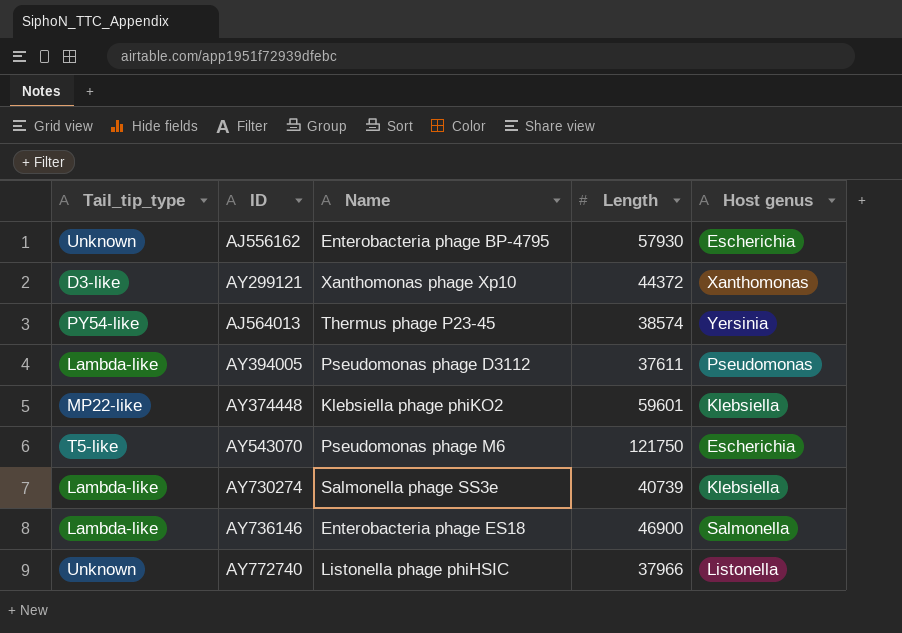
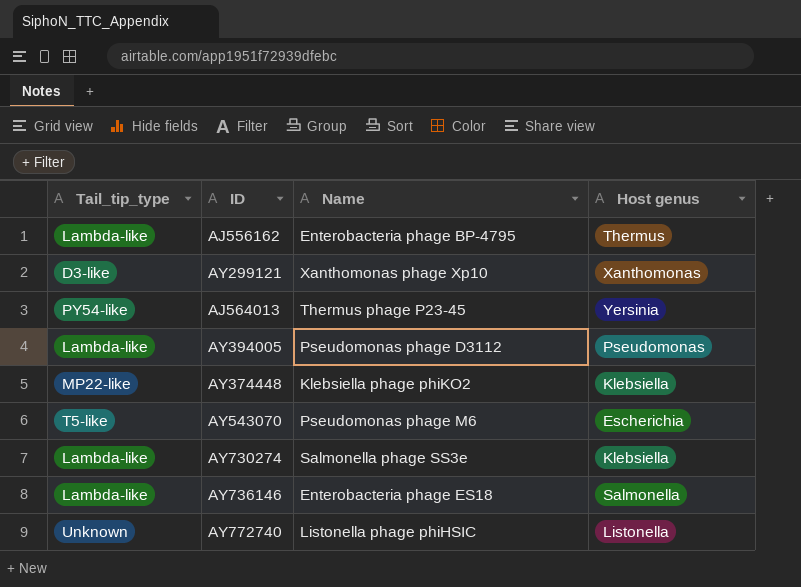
column Length | position: 4 -> none
AJ556162 | Tail_tip_type: Unknown -> Lambda-like
AJ556162 | Host genus: Escherichia -> Thermus

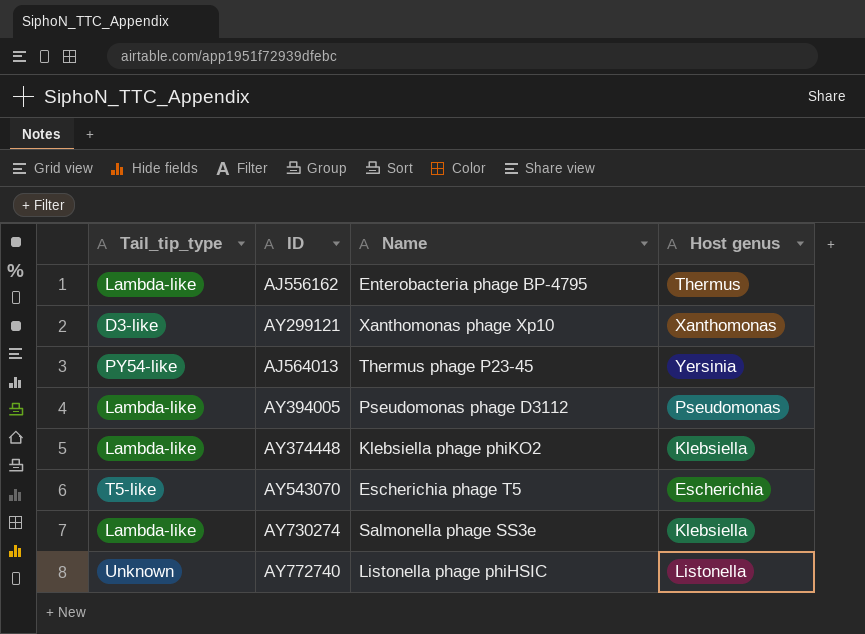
row AY736146: Lambda-like | Enterobacteria phage ES18 | Salmonella -> none
AY374448 | Tail_tip_type: MP22-like -> Lambda-like
AY543070 | Name: Pseudomonas phage M6 -> Escherichia phage T5

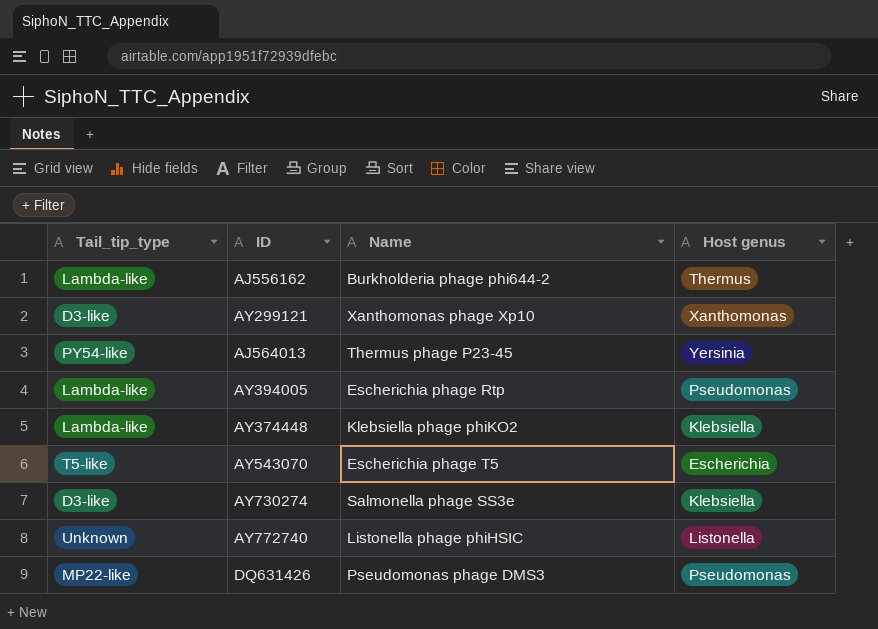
AJ556162 | Name: Enterobacteria phage BP-4795 -> Burkholderia phage phi644-2
AY394005 | Name: Pseudomonas phage D3112 -> Escherichia phage Rtp
AY730274 | Tail_tip_type: Lambda-like -> D3-like
row DQ631426: none -> MP22-like | Pseudomonas phage DMS3 | Pseudomonas

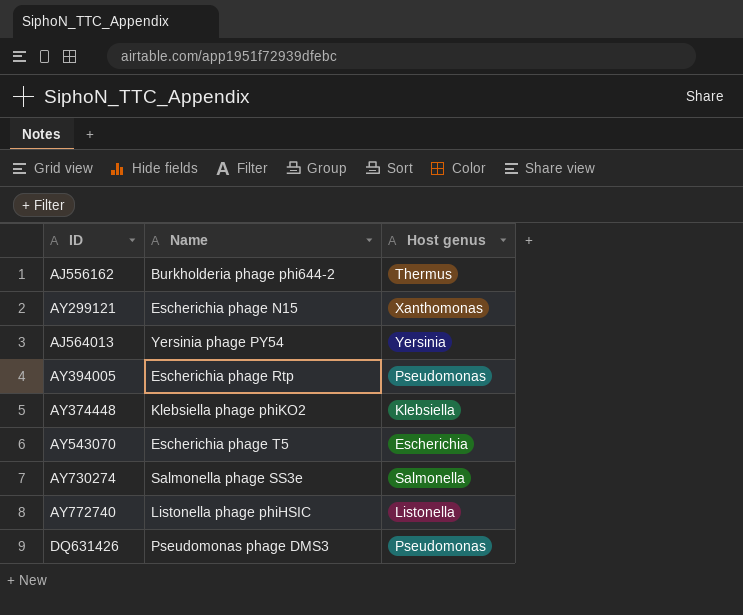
column Tail_tip_type | position: 1 -> none
AY299121 | Name: Xanthomonas phage Xp10 -> Escherichia phage N15
AJ564013 | Name: Thermus phage P23-45 -> Yersinia phage PY54
AY730274 | Host genus: Klebsiella -> Salmonella

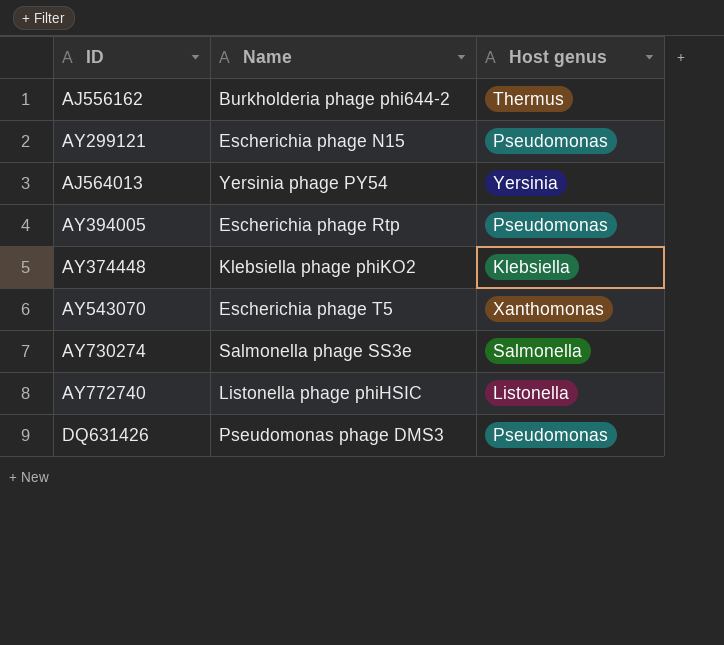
AY299121 | Host genus: Xanthomonas -> Pseudomonas
AY543070 | Host genus: Escherichia -> Xanthomonas

